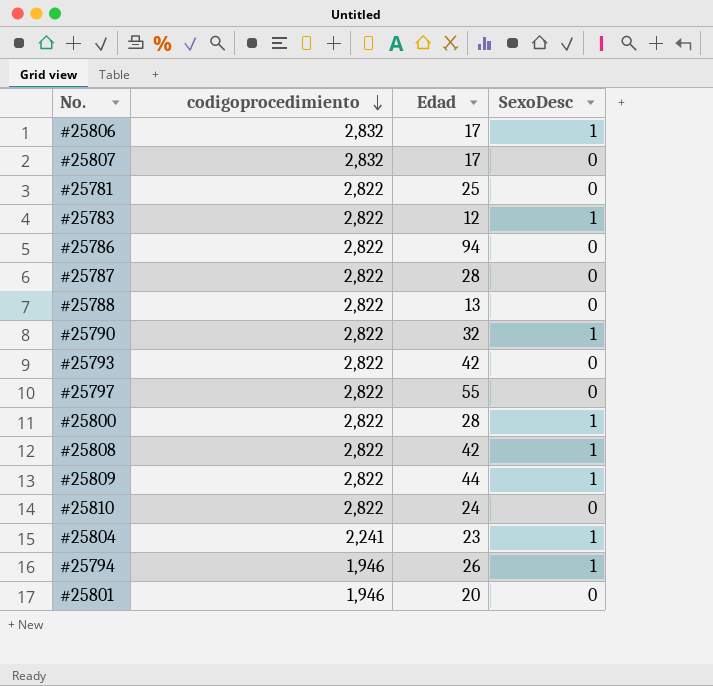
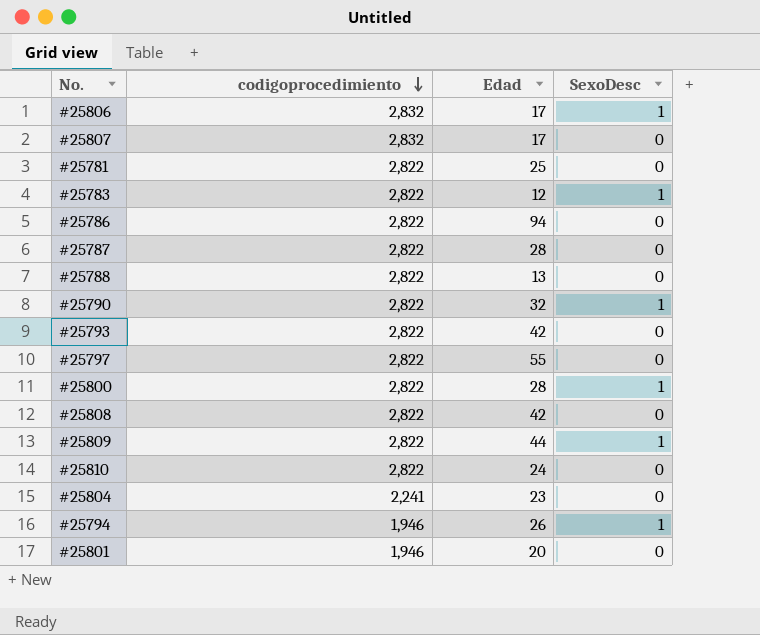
#25808 | SexoDesc: 1 -> 0
#25804 | SexoDesc: 1 -> 0

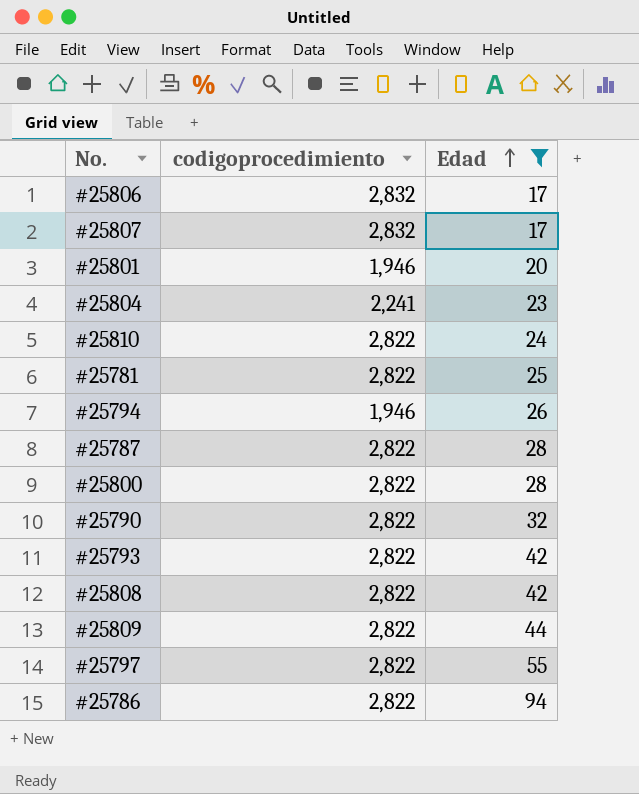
filter: none -> Edad >= 17
row order: codigoprocedimiento descending -> Edad ascending
column SexoDesc | position: 4 -> none

